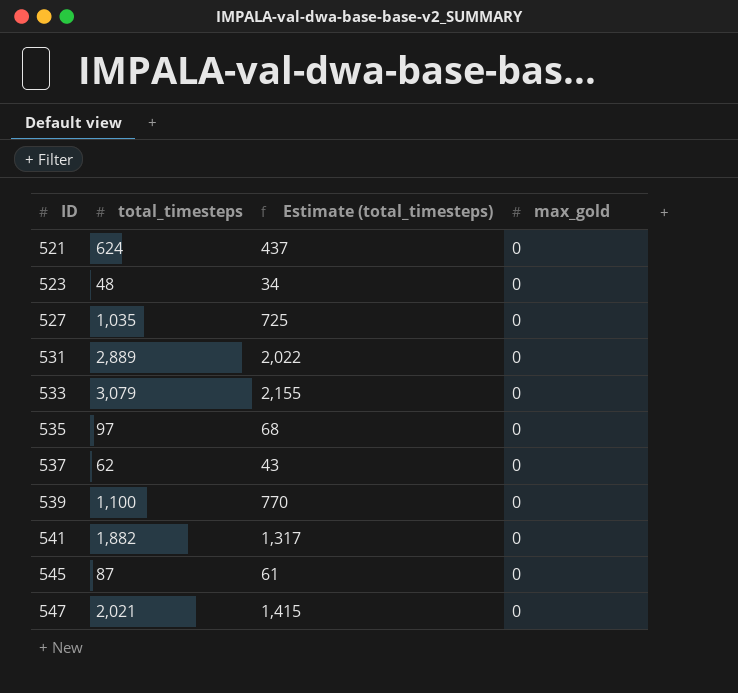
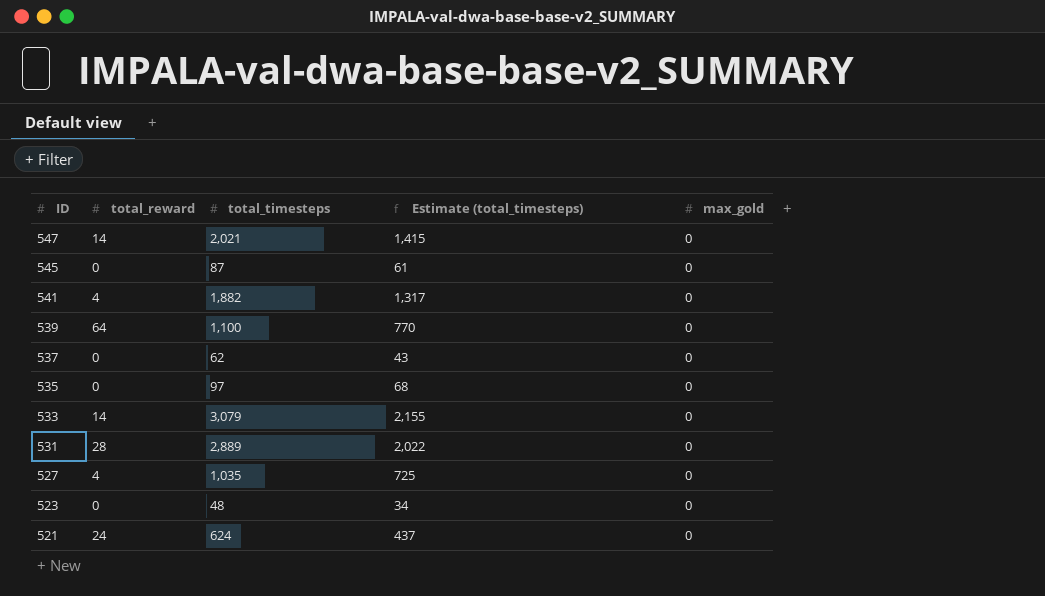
row order: ID ascending -> ID descending
column total_reward | position: none -> 2

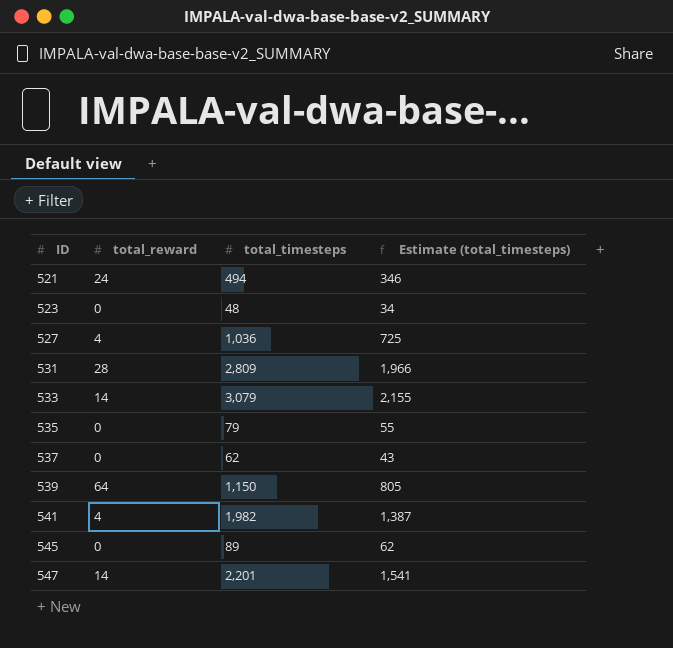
row order: ID descending -> ID ascending
column max_gold | position: 5 -> none
521 | total_timesteps: 624 -> 494
521 | Estimate (total_timesteps): 437 -> 346
527 | total_timesteps: 1,035 -> 1,036
531 | total_timesteps: 2,889 -> 2,809
531 | Estimate (total_timesteps): 2,022 -> 1,966
535 | total_timesteps: 97 -> 79
535 | Estimate (total_timesteps): 68 -> 55
539 | total_timesteps: 1,100 -> 1,150
539 | Estimate (total_timesteps): 770 -> 805
541 | total_timesteps: 1,882 -> 1,982
541 | Estimate (total_timesteps): 1,317 -> 1,387
545 | total_timesteps: 87 -> 89
545 | Estimate (total_timesteps): 61 -> 62
547 | total_timesteps: 2,021 -> 2,201
547 | Estimate (total_timesteps): 1,415 -> 1,541

